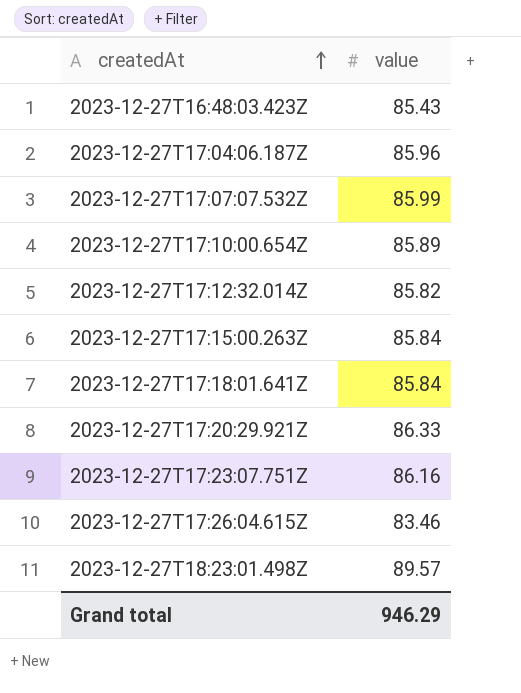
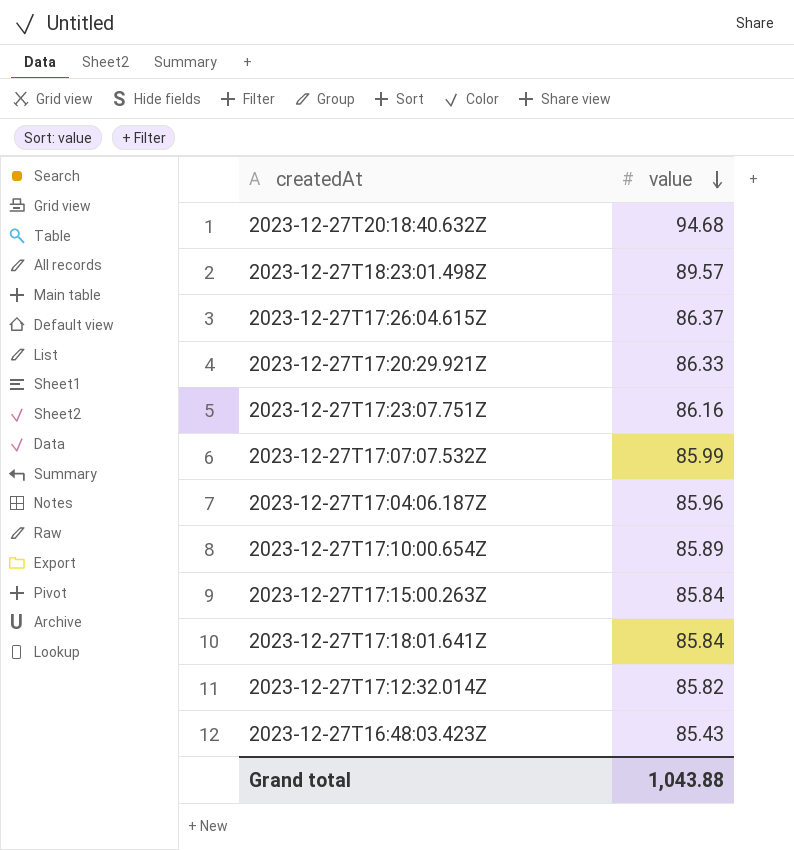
row order: createdAt ascending -> value descending
row 2023-12-27T20:18:40.632Z: none -> 94.68
2023-12-27T17:26:04.615Z | value: 83.46 -> 86.37
Grand total | value: 946.29 -> 1,043.88

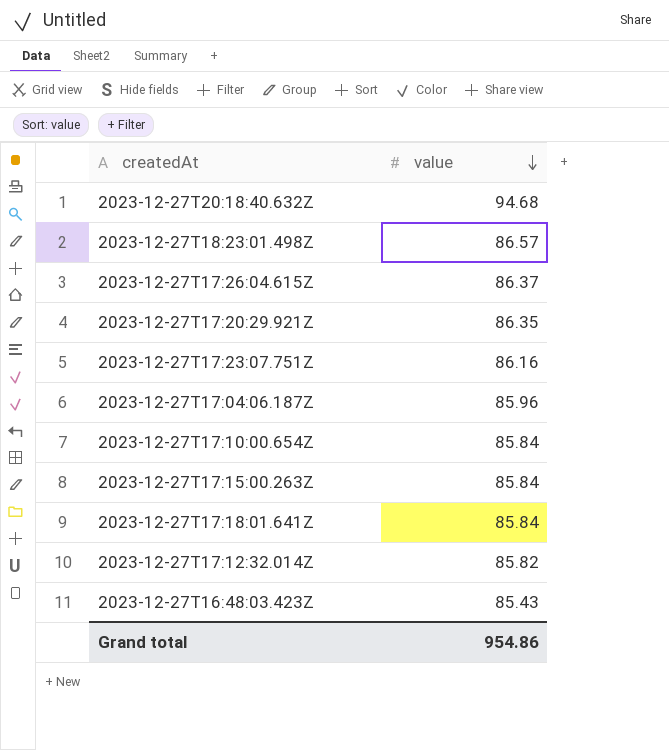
row 2023-12-27T17:07:07.532Z: 85.99 -> none
2023-12-27T18:23:01.498Z | value: 89.57 -> 86.57
2023-12-27T17:20:29.921Z | value: 86.33 -> 86.35
2023-12-27T17:10:00.654Z | value: 85.89 -> 85.84
Grand total | value: 1,043.88 -> 954.86

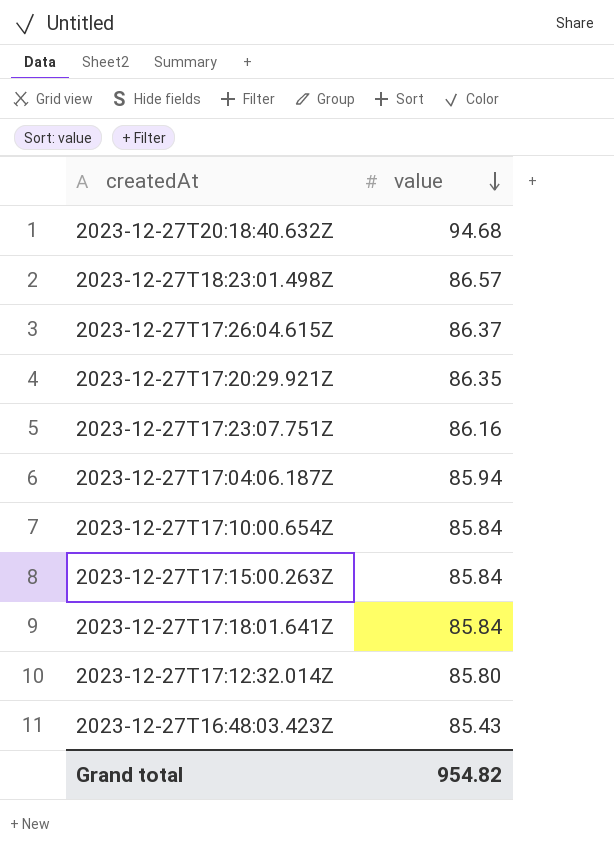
2023-12-27T17:04:06.187Z | value: 85.96 -> 85.94
2023-12-27T17:12:32.014Z | value: 85.82 -> 85.80
Grand total | value: 954.86 -> 954.82

